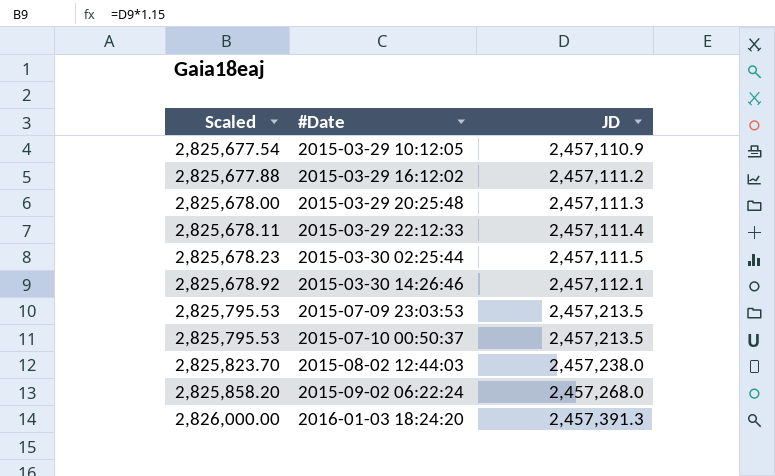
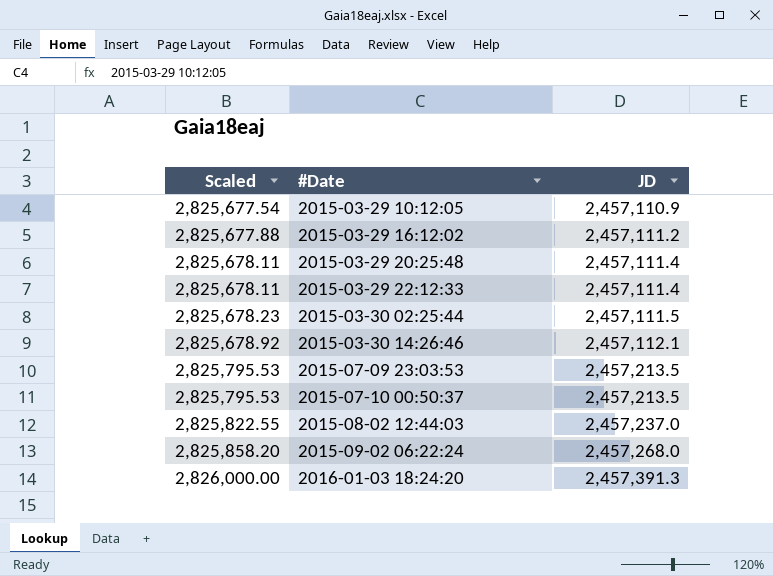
2015-03-29 20:25:48 | Scaled: 2,825,678.00 -> 2,825,678.11
2015-03-29 20:25:48 | JD: 2,457,111.3 -> 2,457,111.4
2015-08-02 12:44:03 | Scaled: 2,825,823.70 -> 2,825,822.55
2015-08-02 12:44:03 | JD: 2,457,238.0 -> 2,457,237.0

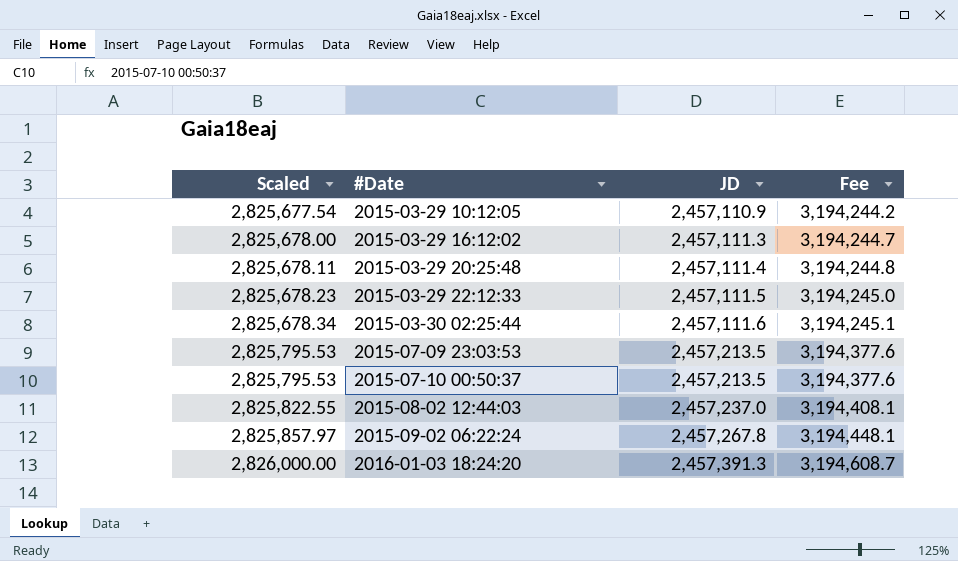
column Fee | formula: none -> [JD] * 1.3
row 2015-03-30 14:26:46: 2,825,678.92 | 2,457,112.1 -> none
2015-03-29 16:12:02 | Scaled: 2,825,677.88 -> 2,825,678.00
2015-03-29 16:12:02 | JD: 2,457,111.2 -> 2,457,111.3
2015-03-29 22:12:33 | Scaled: 2,825,678.11 -> 2,825,678.23
2015-03-29 22:12:33 | JD: 2,457,111.4 -> 2,457,111.5
2015-03-30 02:25:44 | Scaled: 2,825,678.23 -> 2,825,678.34
2015-03-30 02:25:44 | JD: 2,457,111.5 -> 2,457,111.6
2015-09-02 06:22:24 | Scaled: 2,825,858.20 -> 2,825,857.97
2015-09-02 06:22:24 | JD: 2,457,268.0 -> 2,457,267.8

